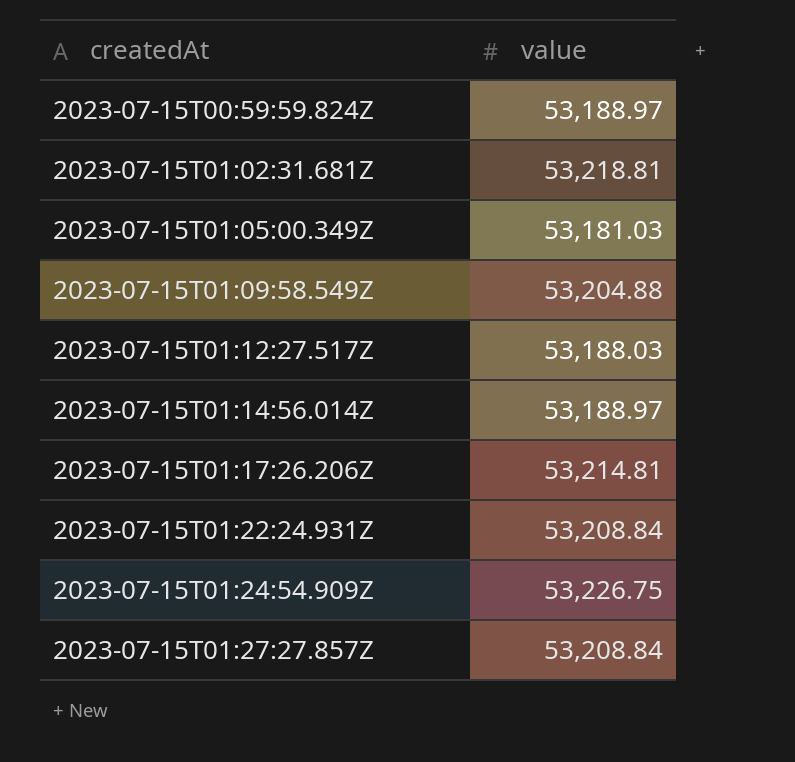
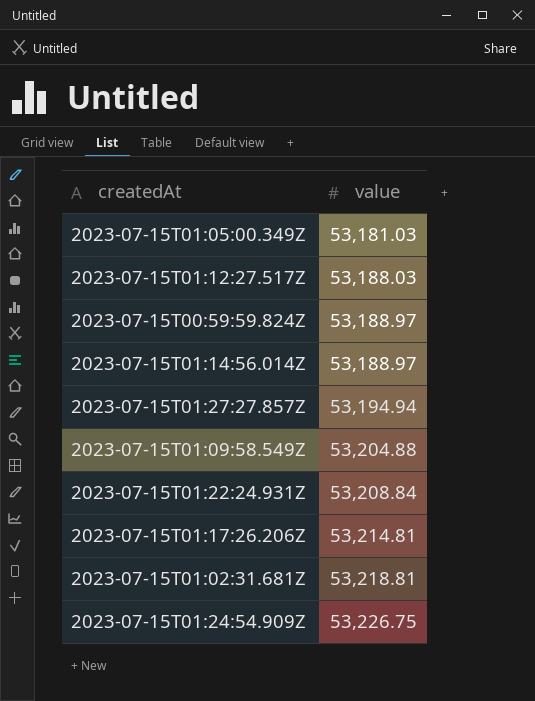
row order: createdAt ascending -> value ascending
2023-07-15T01:27:27.857Z | value: 53,208.84 -> 53,194.94

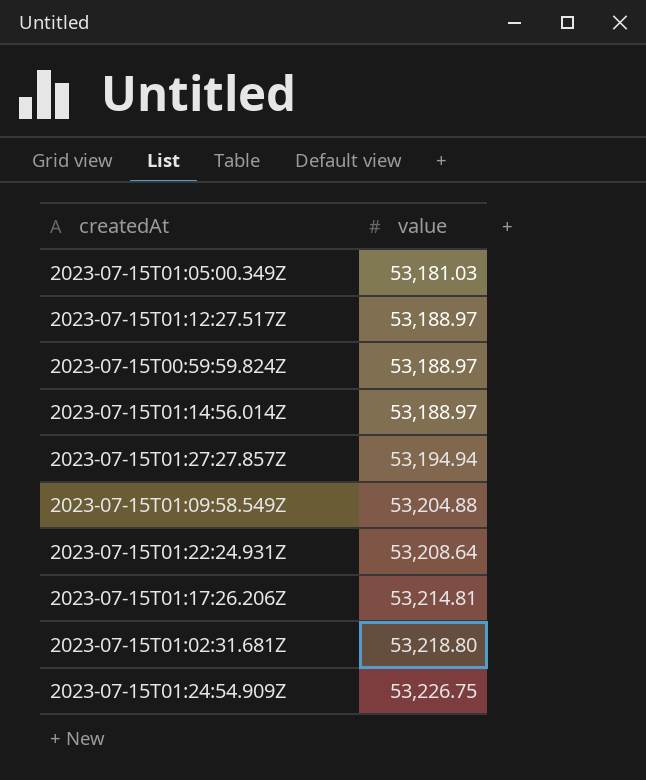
2023-07-15T01:12:27.517Z | value: 53,188.03 -> 53,188.97
2023-07-15T01:22:24.931Z | value: 53,208.84 -> 53,208.64
2023-07-15T01:02:31.681Z | value: 53,218.81 -> 53,218.80

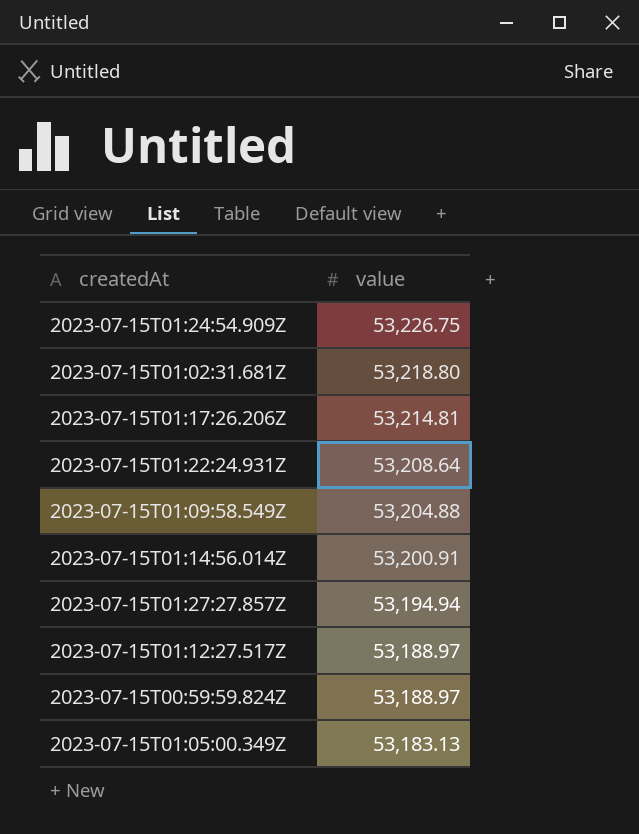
row order: value ascending -> value descending
2023-07-15T01:14:56.014Z | value: 53,188.97 -> 53,200.91
2023-07-15T01:05:00.349Z | value: 53,181.03 -> 53,183.13

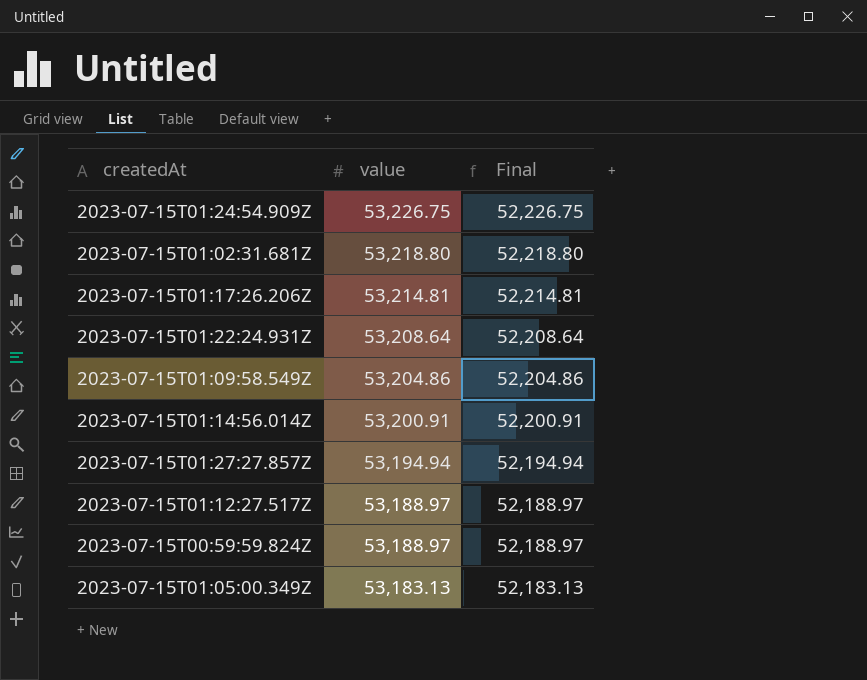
column Final | formula: none -> [value] - 1000
2023-07-15T01:09:58.549Z | value: 53,204.88 -> 53,204.86

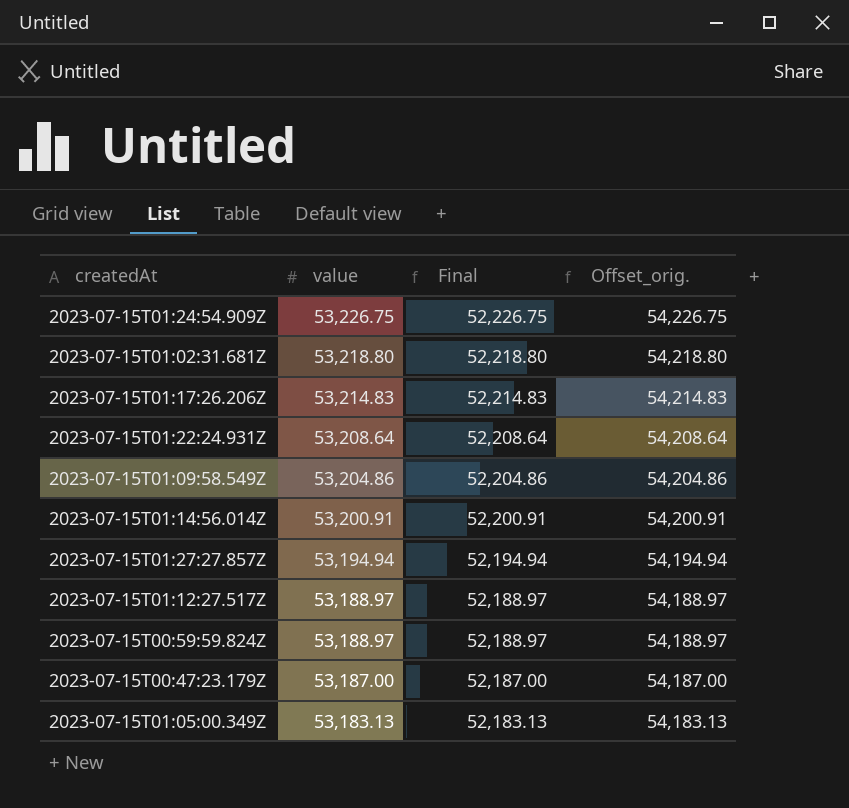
column Offset_orig. | formula: none -> [value] + 1000
2023-07-15T01:17:26.206Z | value: 53,214.81 -> 53,214.83
2023-07-15T01:17:26.206Z | Final: 52,214.81 -> 52,214.83
row 2023-07-15T00:47:23.179Z: none -> 53,187.00 | 52,187.00 | 54,187.00

